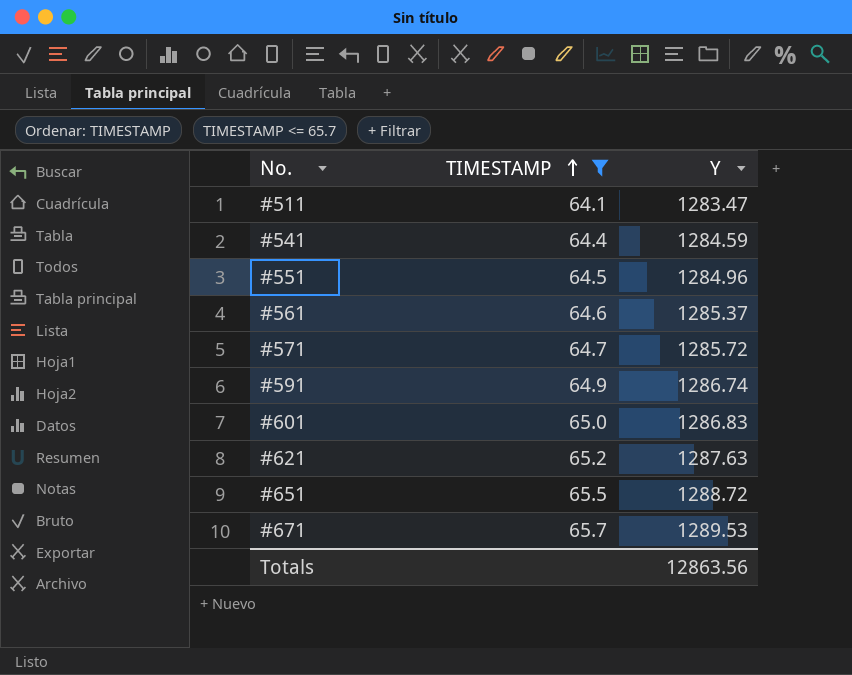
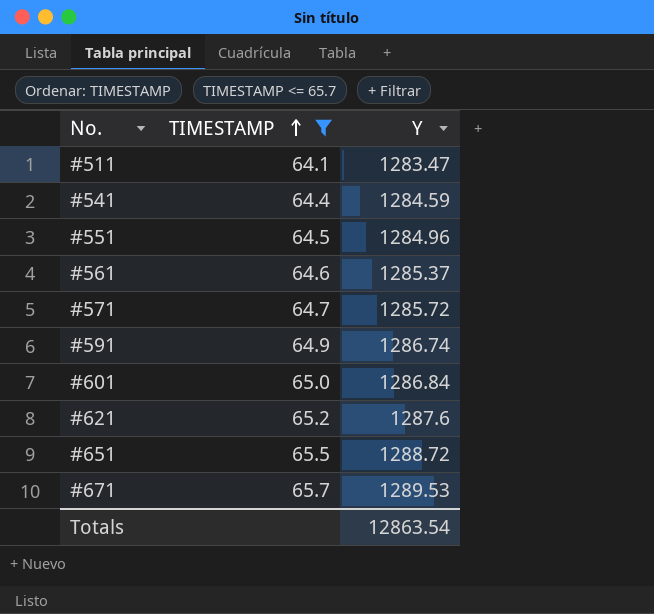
#601 | Y: 1286.83 -> 1286.84
#621 | Y: 1287.63 -> 1287.6
Totals | Y: 12863.56 -> 12863.54

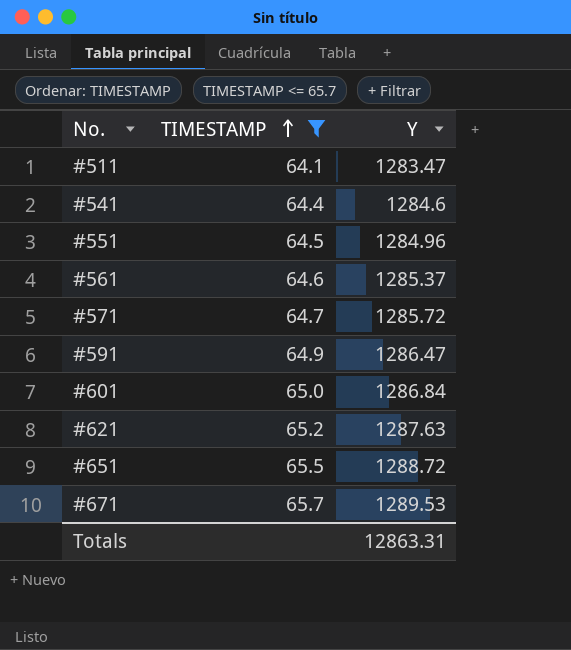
#541 | Y: 1284.59 -> 1284.6
#591 | Y: 1286.74 -> 1286.47
#621 | Y: 1287.6 -> 1287.63
Totals | Y: 12863.54 -> 12863.31

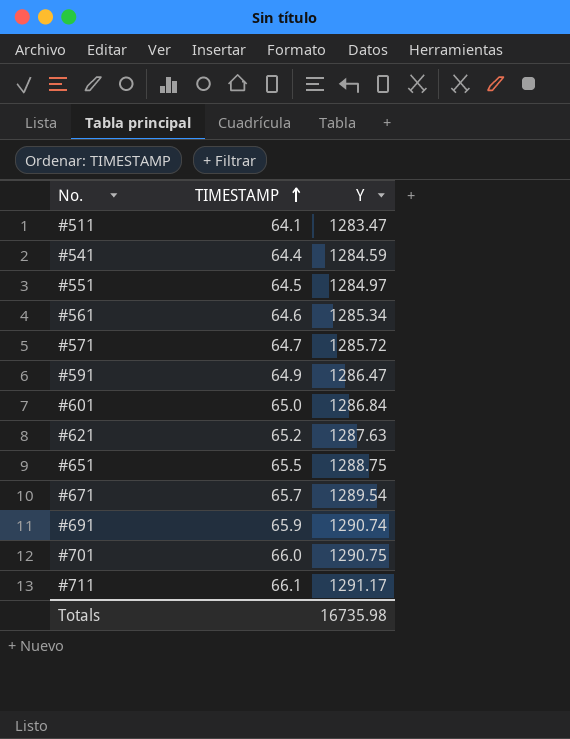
filter: TIMESTAMP <= 65.7 -> none
#541 | Y: 1284.6 -> 1284.59
#551 | Y: 1284.96 -> 1284.97
#561 | Y: 1285.37 -> 1285.34
#651 | Y: 1288.72 -> 1288.75
#671 | Y: 1289.53 -> 1289.54
Totals | Y: 12863.31 -> 16735.98

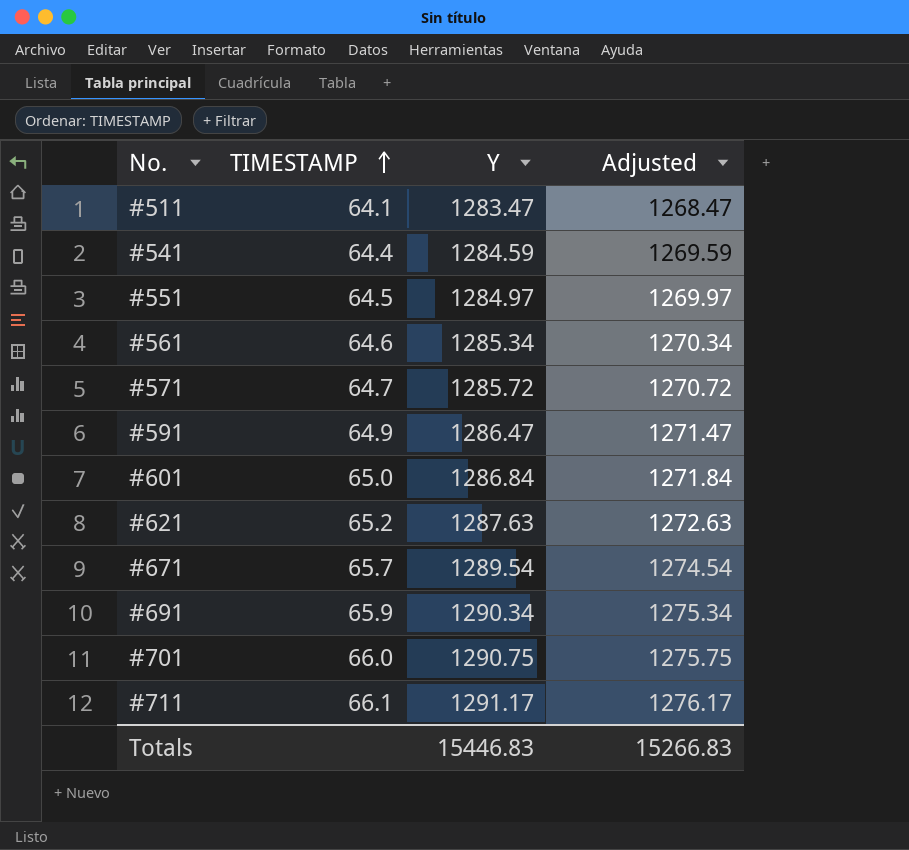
column Adjusted | formula: none -> [Y] - 15
row #651: 65.5 | 1288.75 -> none
#691 | Y: 1290.74 -> 1290.34
Totals | Y: 16735.98 -> 15446.83

